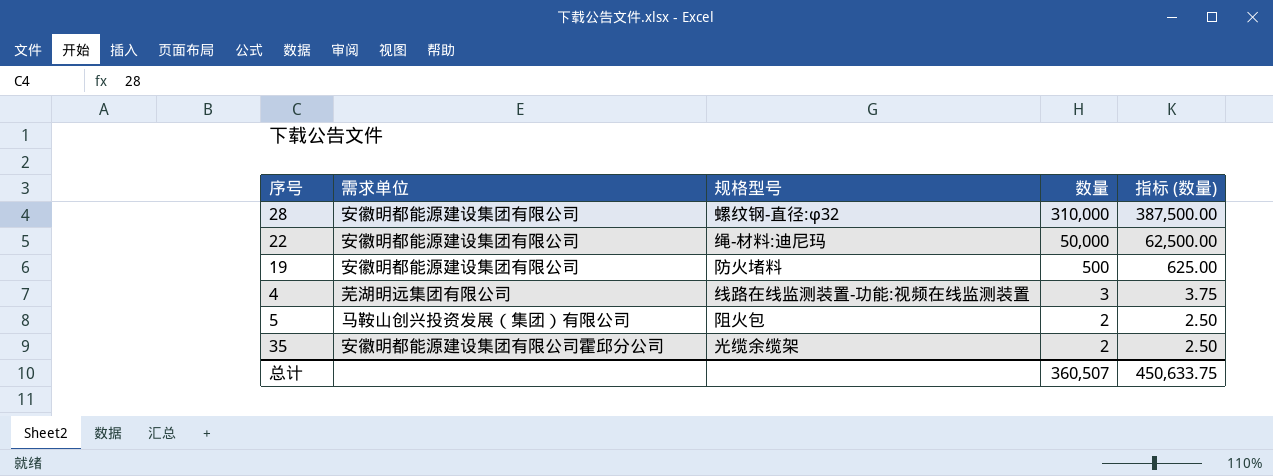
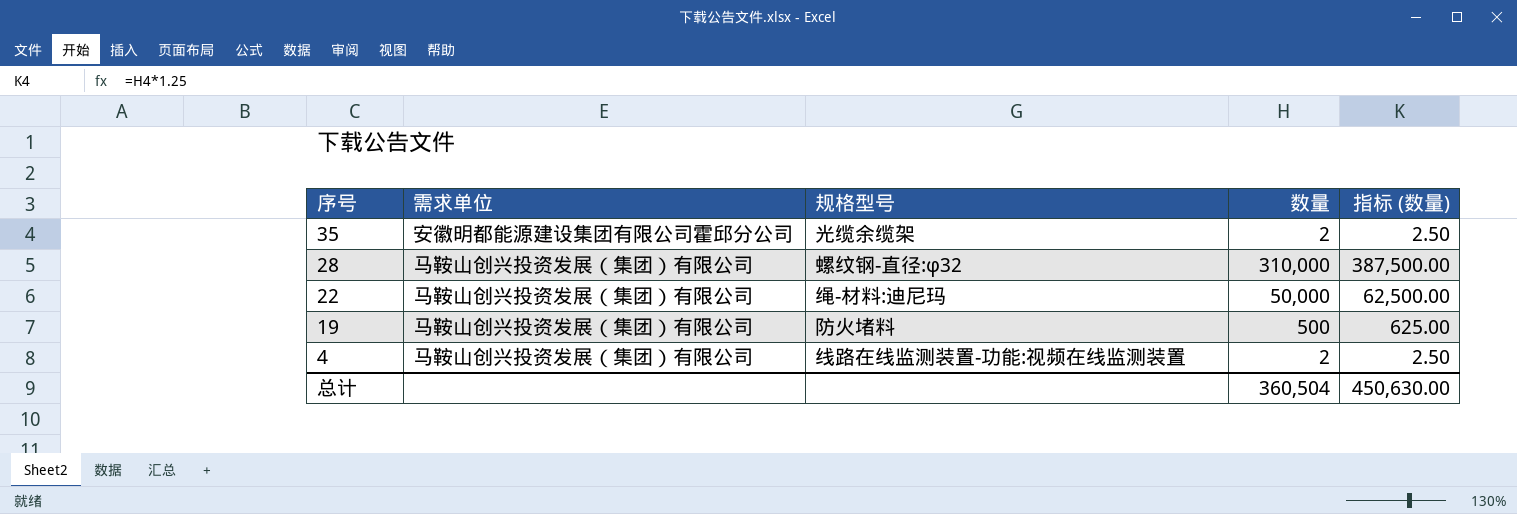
row order: 数量 descending -> 序号 descending
row 5: 马鞍山创兴投资发展（集团）有限公司 | 阻火包 | 2 | 2.50 -> none
28 | 需求单位: 安徽明都能源建设集团有限公司 -> 马鞍山创兴投资发展（集团）有限公司
22 | 需求单位: 安徽明都能源建设集团有限公司 -> 马鞍山创兴投资发展（集团）有限公司
19 | 需求单位: 安徽明都能源建设集团有限公司 -> 马鞍山创兴投资发展（集团）有限公司
4 | 需求单位: 芜湖明远集团有限公司 -> 马鞍山创兴投资发展（集团）有限公司
4 | 数量: 3 -> 2
4 | 指标 (数量): 3.75 -> 2.50
总计 | 数量: 360,507 -> 360,504
总计 | 指标 (数量): 450,633.75 -> 450,630.00

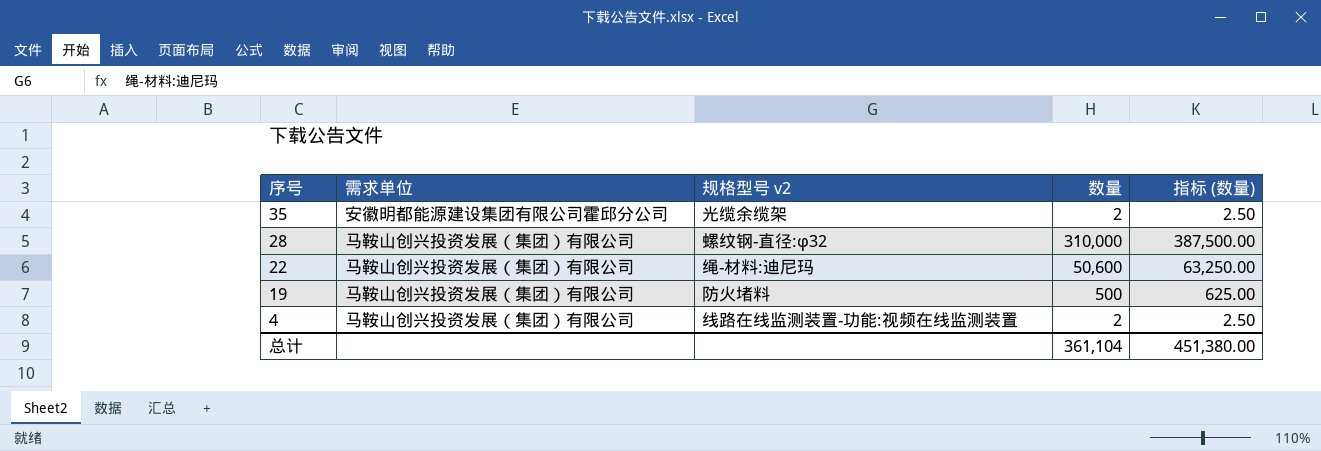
column name: 规格型号 -> 规格型号 v2
22 | 数量: 50,000 -> 50,600
22 | 指标 (数量): 62,500.00 -> 63,250.00
总计 | 数量: 360,504 -> 361,104
总计 | 指标 (数量): 450,630.00 -> 451,380.00

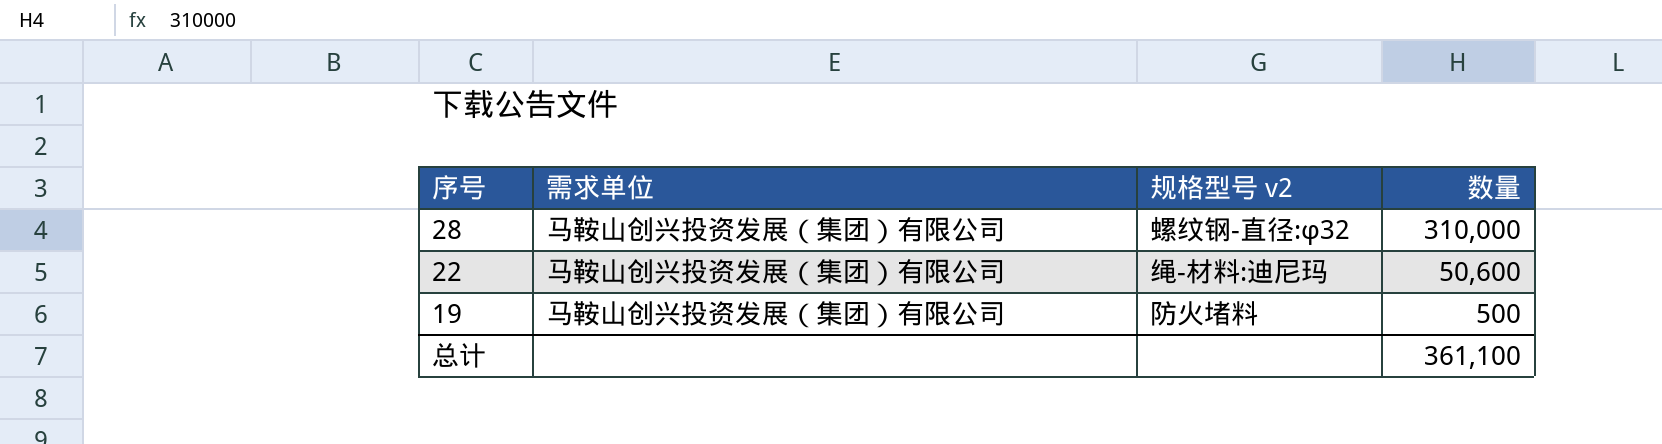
column 指标 (数量) | formula: [数量] * 1.25 -> none
row 35: 安徽明都能源建设集团有限公司霍邱分公司 | 光缆余缆架 | 2 | 2.50 -> none
row 4: 马鞍山创兴投资发展（集团）有限公司 | 线路在线监测装置-功能:视频在线监测装置 | 2 | 2.50 -> none
总计 | 数量: 361,104 -> 361,100

